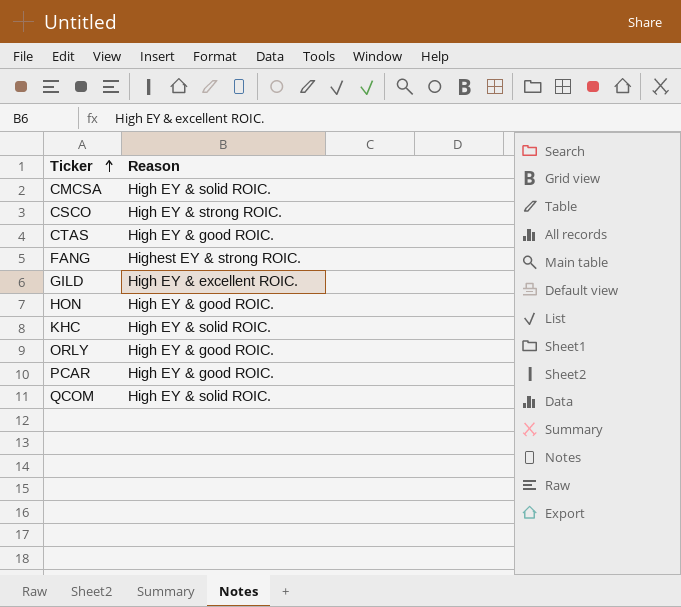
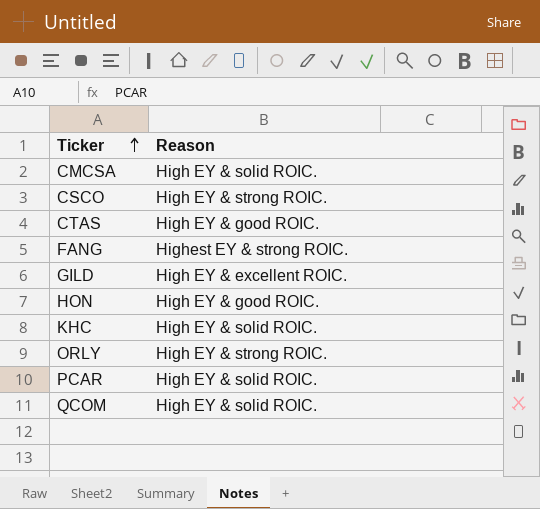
ORLY | Reason: High EY & good ROIC. -> High EY & strong ROIC.
PCAR | Reason: High EY & good ROIC. -> High EY & solid ROIC.

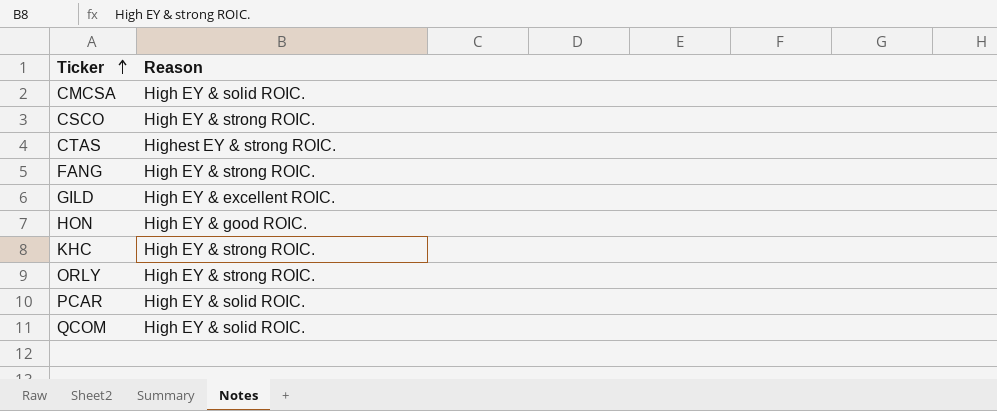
CTAS | Reason: High EY & good ROIC. -> Highest EY & strong ROIC.
FANG | Reason: Highest EY & strong ROIC. -> High EY & strong ROIC.
KHC | Reason: High EY & solid ROIC. -> High EY & strong ROIC.

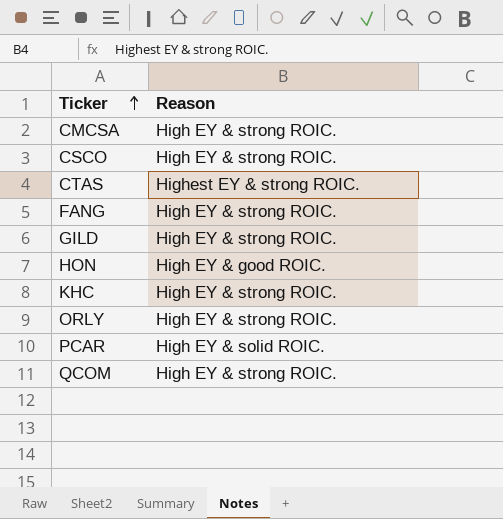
CMCSA | Reason: High EY & solid ROIC. -> High EY & strong ROIC.
GILD | Reason: High EY & excellent ROIC. -> High EY & strong ROIC.
QCOM | Reason: High EY & solid ROIC. -> High EY & strong ROIC.

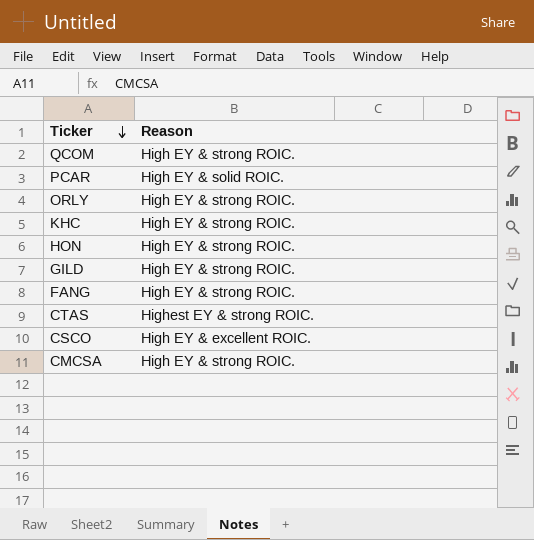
row order: Ticker ascending -> Ticker descending
HON | Reason: High EY & good ROIC. -> High EY & strong ROIC.
CSCO | Reason: High EY & strong ROIC. -> High EY & excellent ROIC.

